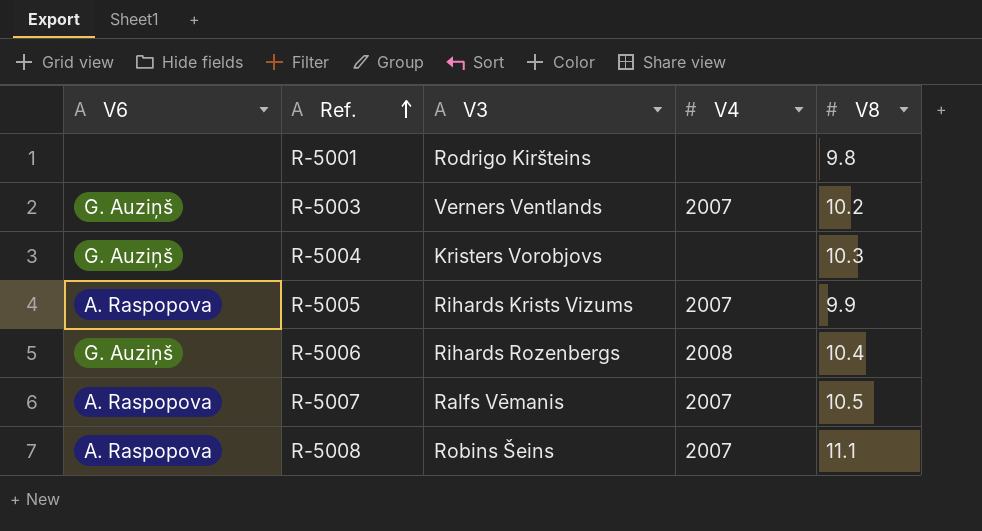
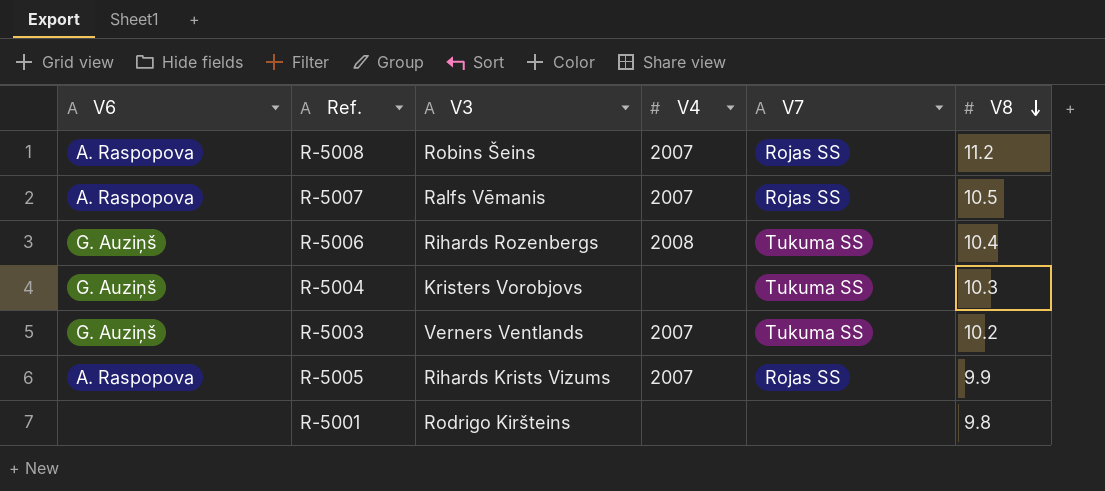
row order: Ref. ascending -> V8 descending
column V7 | position: none -> 5
R-5008 | V8: 11.1 -> 11.2

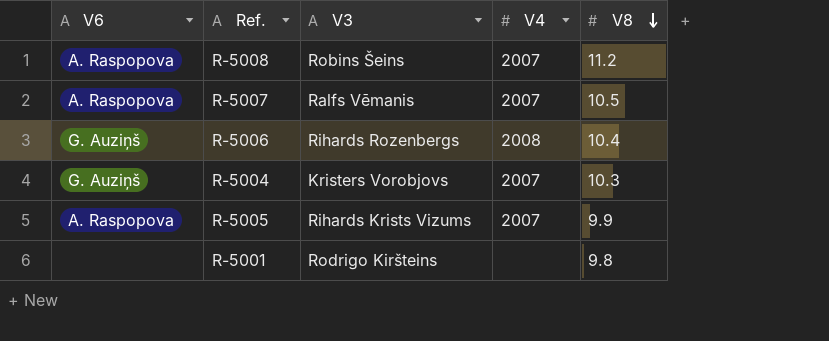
column V7 | position: 5 -> none
row R-5003: G. Auziņš | Verners Ventlands | 2007 | Tukuma SS | 10.2 -> none
R-5004 | V4: none -> 2007

